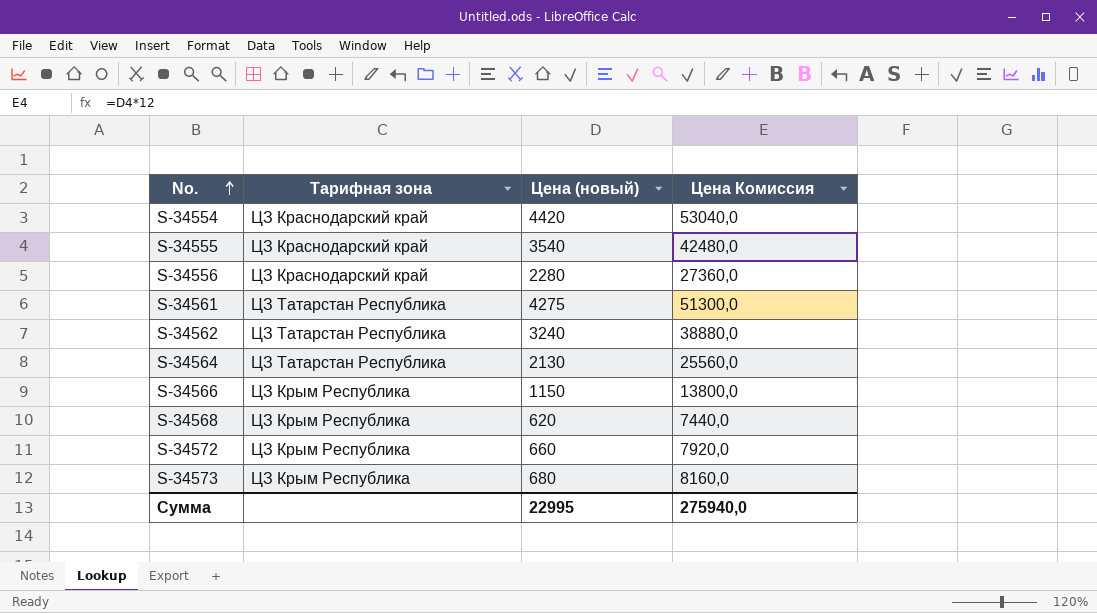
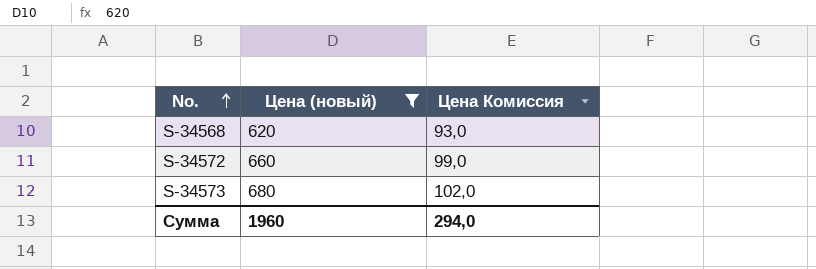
filter: none -> Цена (новый) <= 680
column Тарифная зона | position: 2 -> none
column Цена Комиссия | formula: [Цена (новый)] * 12 -> [Цена (новый)] * 0,15
Сумма | Цена (новый): 22995 -> 1960
Сумма | Цена Комиссия: 275940,0 -> 294,0

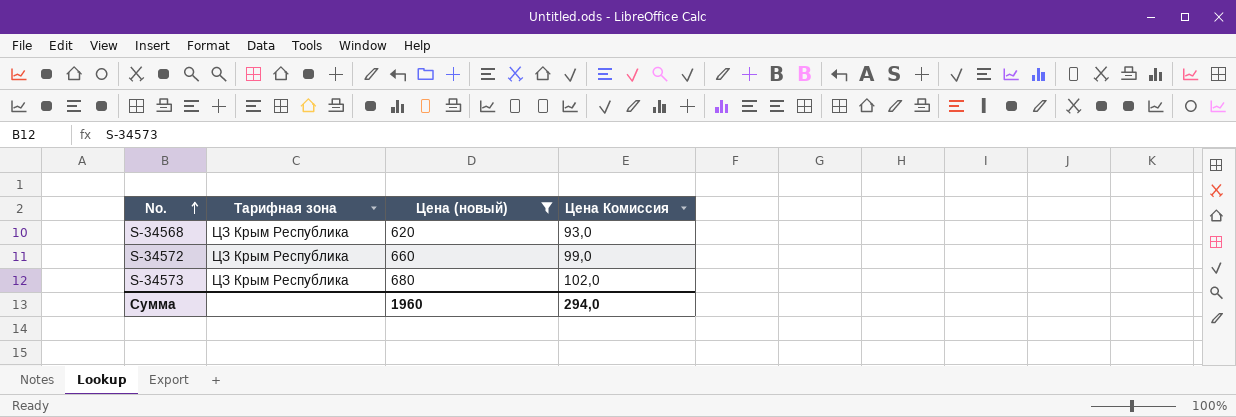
column Тарифная зона | position: none -> 2

